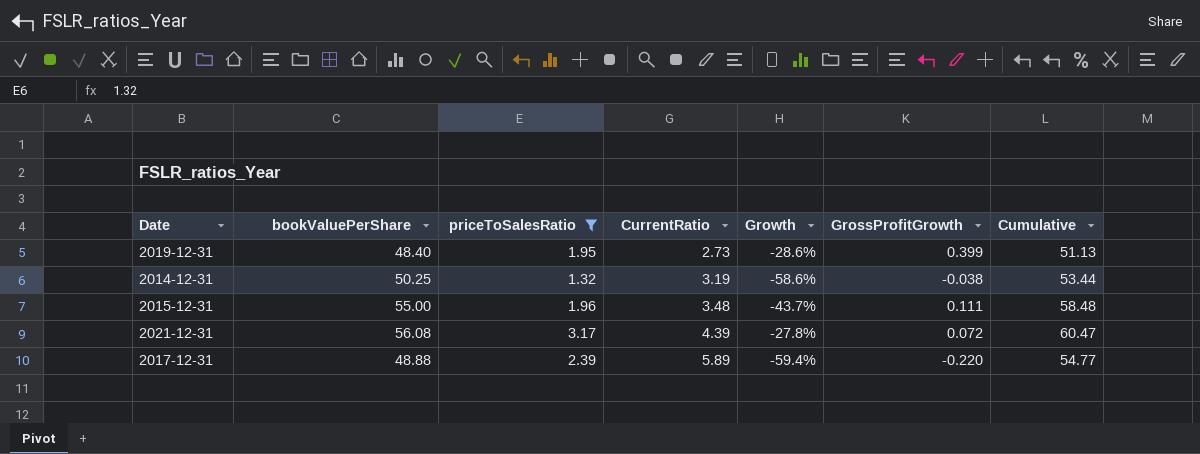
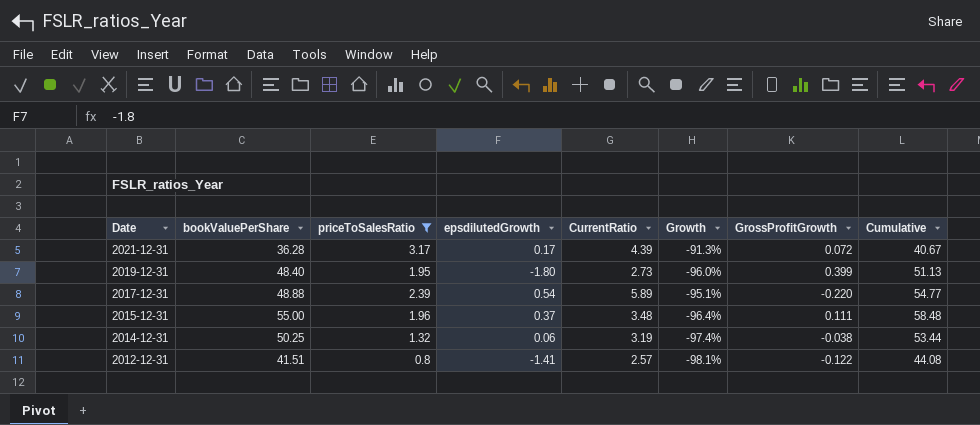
row order: CurrentRatio ascending -> Date descending
column epsdilutedGrowth | position: none -> 4
column Growth | formula: ([priceToSalesRatio] - [CurrentRatio]) / [CurrentRatio] -> ([priceToSalesRatio] - [bookValuePerShare]) / [bookValuePerShare]
2021-12-31 | bookValuePerShare: 56.08 -> 36.28
2021-12-31 | Cumulative: 60.47 -> 40.67
row 2012-12-31: none -> 41.51 | 0.8 | -1.41 | 2.57 | -98.1% | -0.122 | 44.08

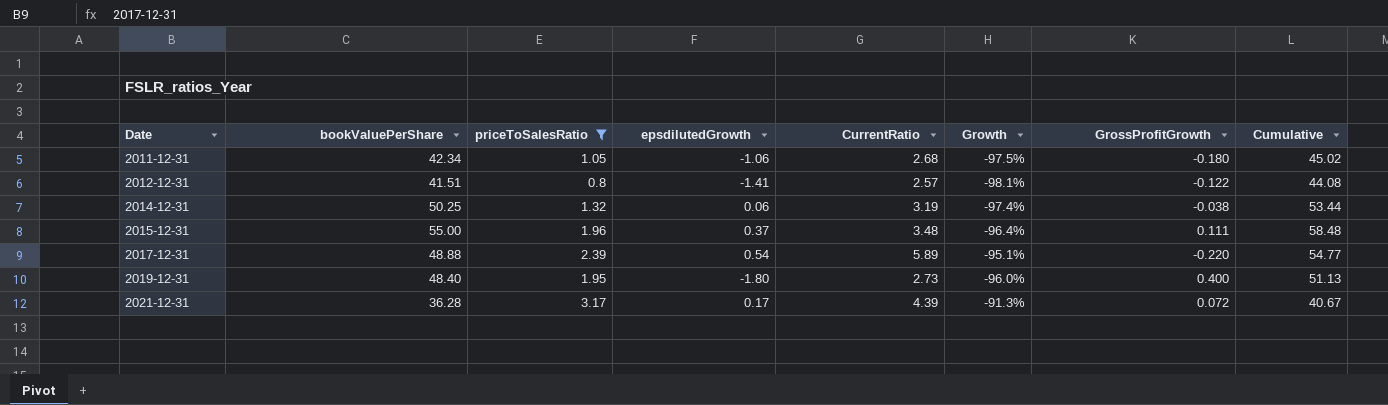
row order: Date descending -> Date ascending
row 2011-12-31: none -> 42.34 | 1.05 | -1.06 | 2.68 | -97.5% | -0.180 | 45.02
2019-12-31 | GrossProfitGrowth: 0.399 -> 0.400

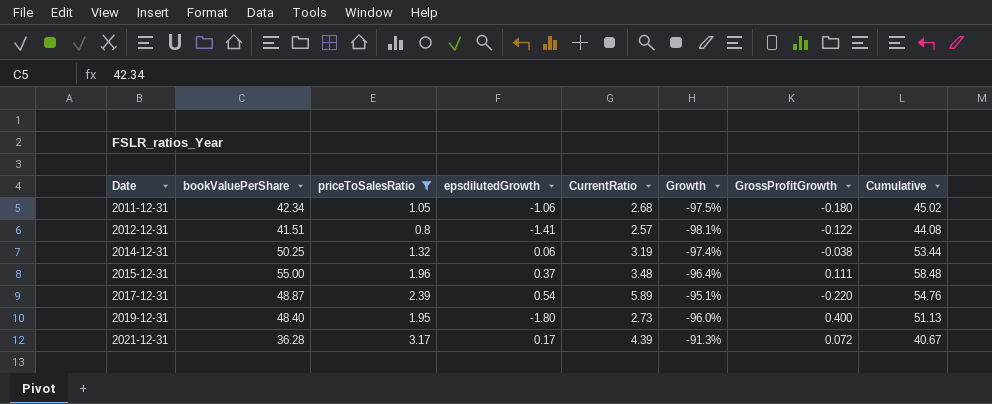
2017-12-31 | bookValuePerShare: 48.88 -> 48.87
2017-12-31 | Cumulative: 54.77 -> 54.76

